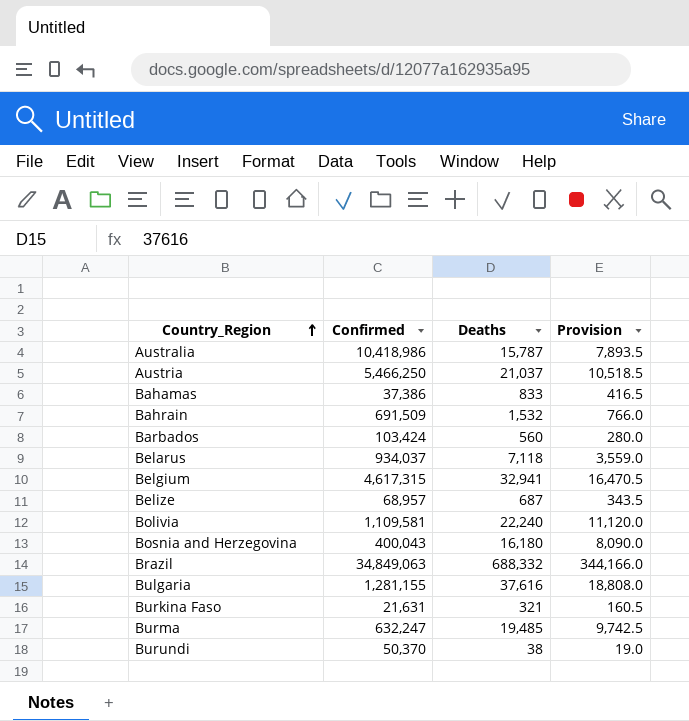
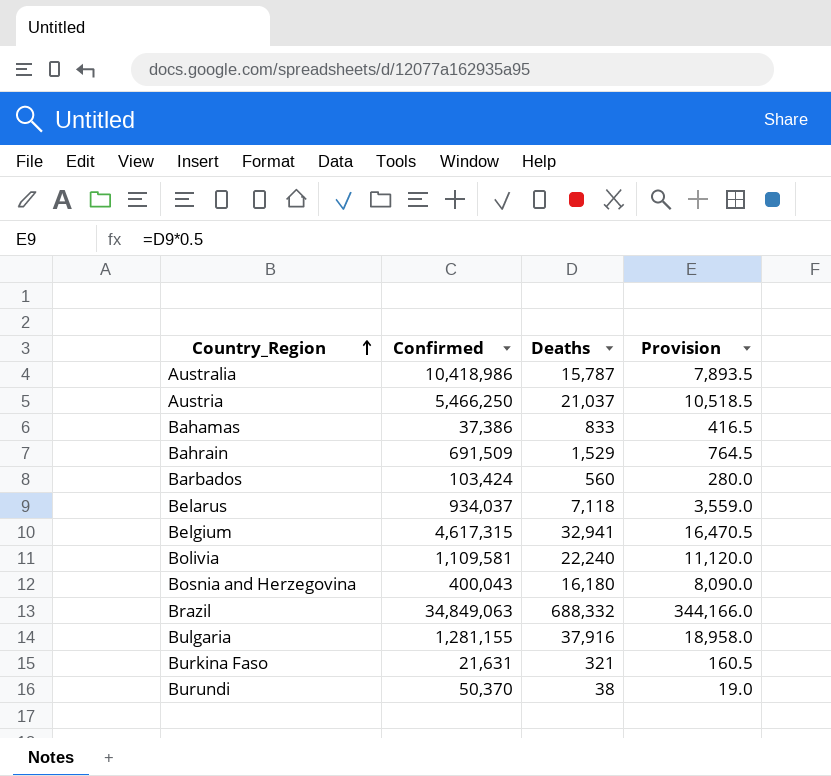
row Belize: 68,957 | 687 | 343.5 -> none
row Burma: 632,247 | 19,485 | 9,742.5 -> none
Bahrain | Deaths: 1,532 -> 1,529
Bahrain | Provision: 766.0 -> 764.5
Bulgaria | Deaths: 37,616 -> 37,916
Bulgaria | Provision: 18,808.0 -> 18,958.0

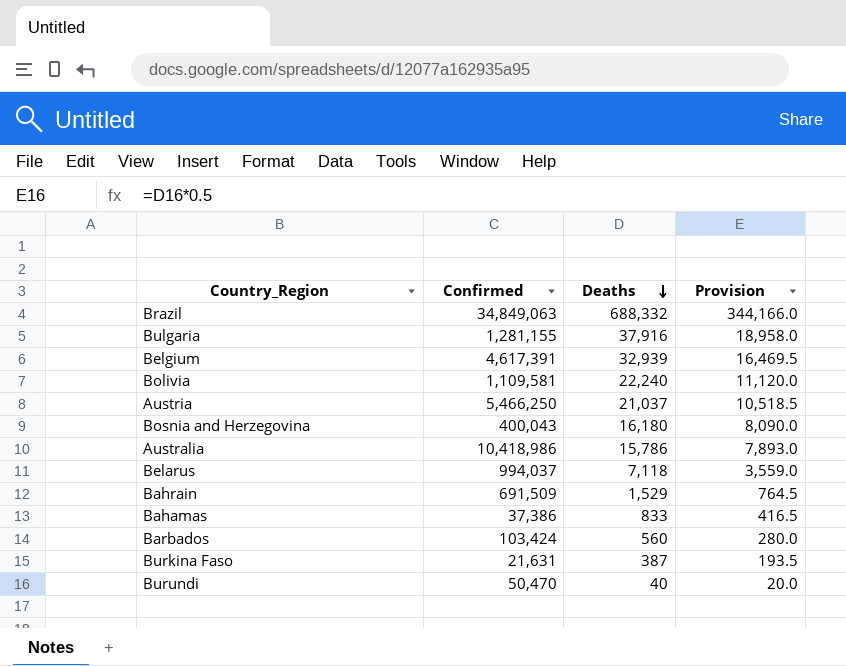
row order: Country_Region ascending -> Deaths descending
Belgium | Confirmed: 4,617,315 -> 4,617,391
Belgium | Deaths: 32,941 -> 32,939
Belgium | Provision: 16,470.5 -> 16,469.5
Australia | Deaths: 15,787 -> 15,786
Australia | Provision: 7,893.5 -> 7,893.0
Belarus | Confirmed: 934,037 -> 994,037
Burkina Faso | Deaths: 321 -> 387
Burkina Faso | Provision: 160.5 -> 193.5
Burundi | Confirmed: 50,370 -> 50,470
Burundi | Deaths: 38 -> 40
Burundi | Provision: 19.0 -> 20.0

